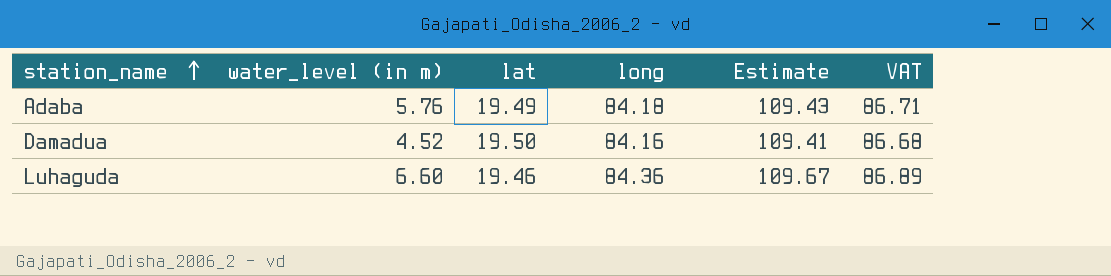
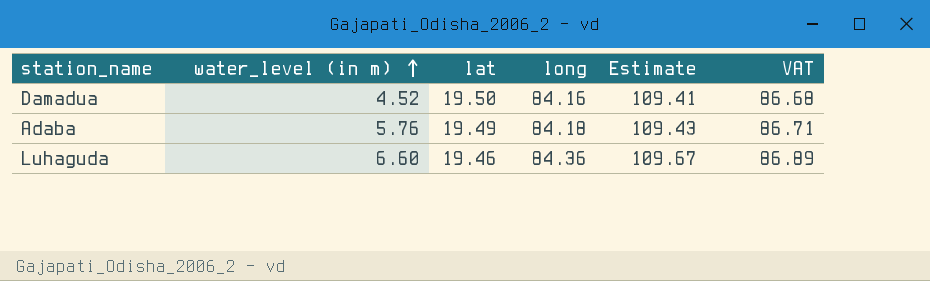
row order: station_name ascending -> water_level (in m) ascending

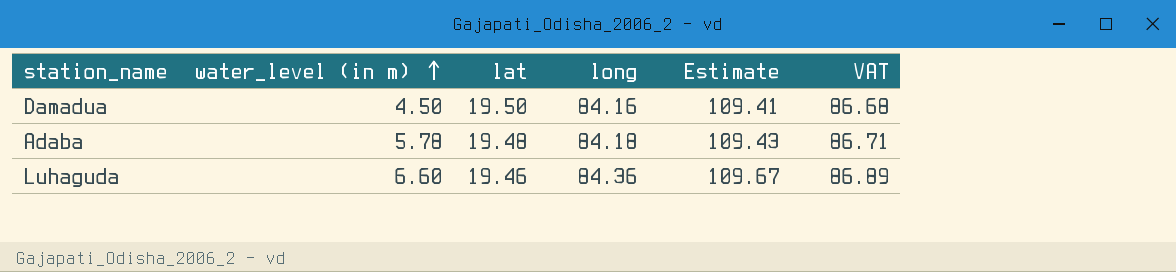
Damadua | water_level (in m): 4.52 -> 4.50
Adaba | water_level (in m): 5.76 -> 5.78
Adaba | lat: 19.49 -> 19.48

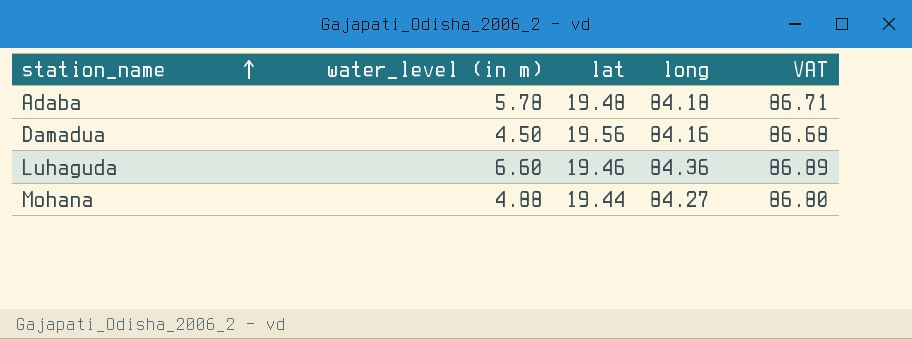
row order: water_level (in m) ascending -> station_name ascending
column Estimate | formula: [long] * 1.3 -> none
Damadua | lat: 19.50 -> 19.56
row Mohana: none -> 4.88 | 19.44 | 84.27 | 86.80

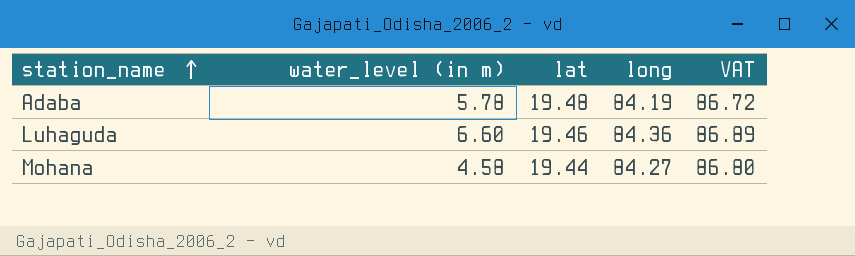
row Damadua: 4.50 | 19.56 | 84.16 | 86.68 -> none
Adaba | long: 84.18 -> 84.19
Adaba | VAT: 86.71 -> 86.72
Mohana | water_level (in m): 4.88 -> 4.58

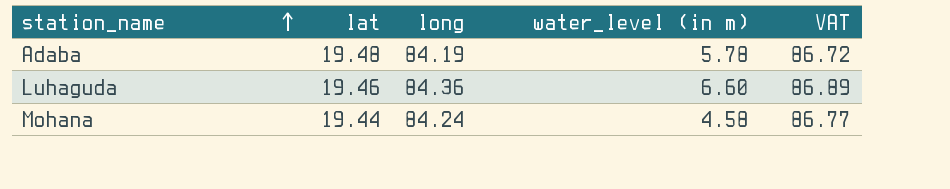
column water_level (in m) | position: 2 -> 4
Mohana | long: 84.27 -> 84.24
Mohana | VAT: 86.80 -> 86.77

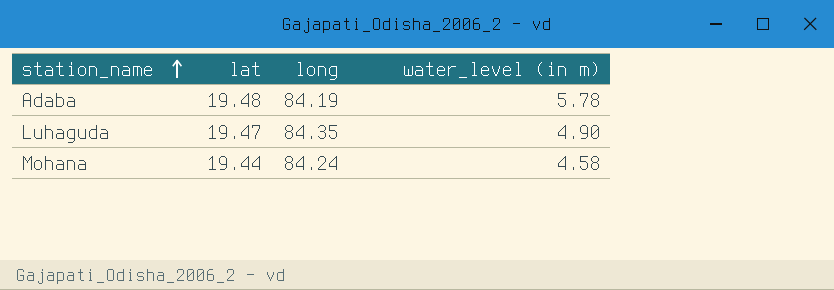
column VAT | formula: [long] * 1.03 -> none
Luhaguda | lat: 19.46 -> 19.47
Luhaguda | long: 84.36 -> 84.35
Luhaguda | water_level (in m): 6.60 -> 4.90

